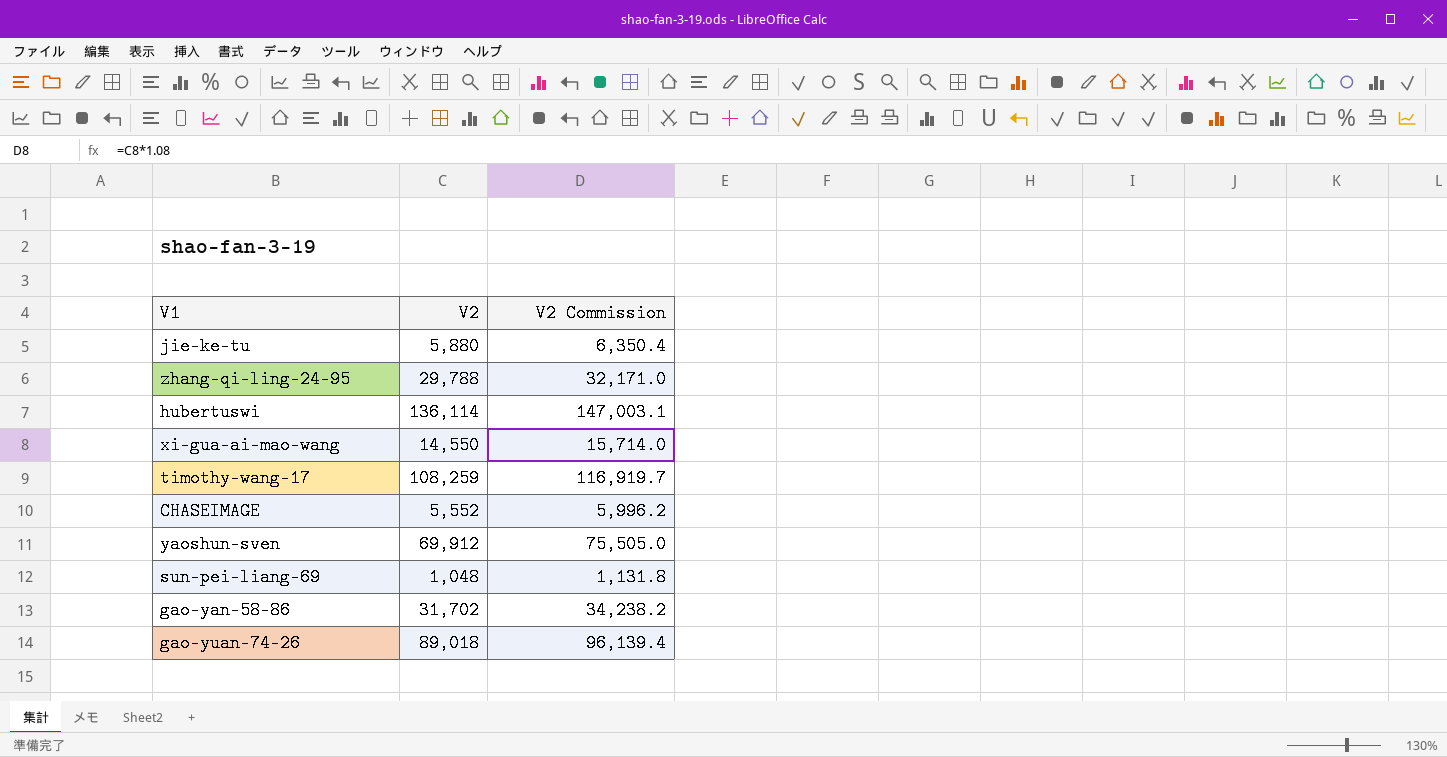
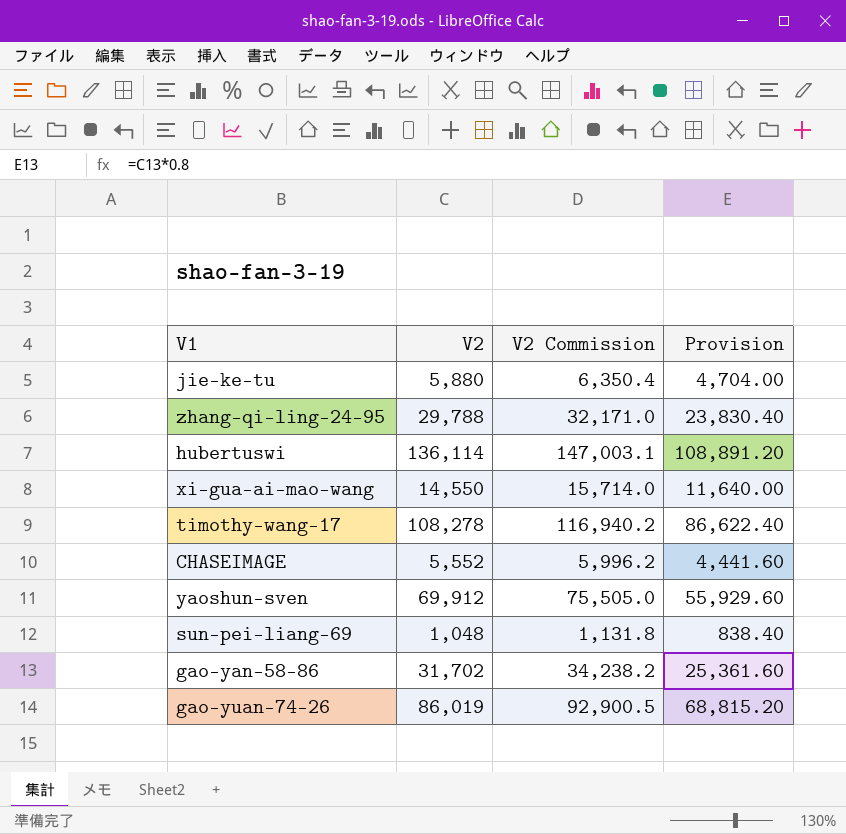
column Provision | formula: none -> [V2] * 0.8
timothy-wang-17 | V2: 108,259 -> 108,278
timothy-wang-17 | V2 Commission: 116,919.7 -> 116,940.2
gao-yuan-74-26 | V2: 89,018 -> 86,019
gao-yuan-74-26 | V2 Commission: 96,139.4 -> 92,900.5

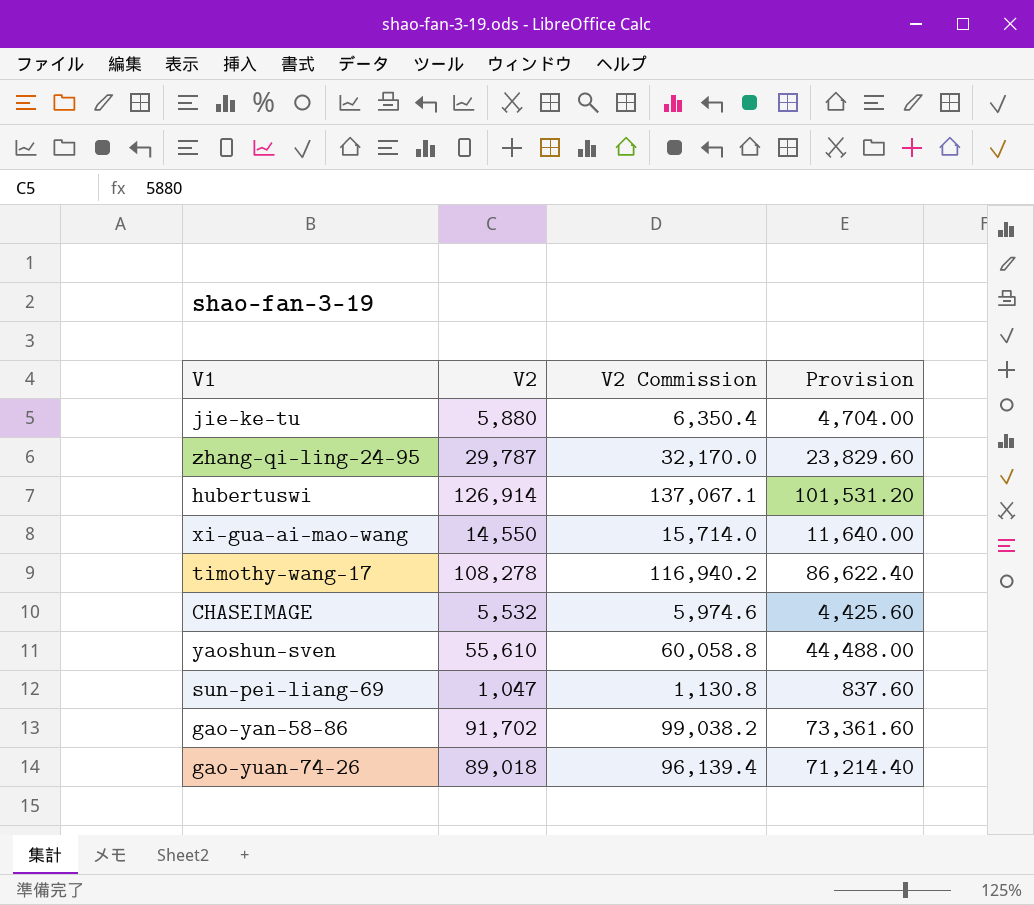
zhang-qi-ling-24-95 | V2: 29,788 -> 29,787
zhang-qi-ling-24-95 | V2 Commission: 32,171.0 -> 32,170.0
zhang-qi-ling-24-95 | Provision: 23,830.40 -> 23,829.60
hubertuswi | V2: 136,114 -> 126,914
hubertuswi | V2 Commission: 147,003.1 -> 137,067.1
hubertuswi | Provision: 108,891.20 -> 101,531.20
CHASEIMAGE | V2: 5,552 -> 5,532
CHASEIMAGE | V2 Commission: 5,996.2 -> 5,974.6
CHASEIMAGE | Provision: 4,441.60 -> 4,425.60
yaoshun-sven | V2: 69,912 -> 55,610
yaoshun-sven | V2 Commission: 75,505.0 -> 60,058.8
yaoshun-sven | Provision: 55,929.60 -> 44,488.00
sun-pei-liang-69 | V2: 1,048 -> 1,047
sun-pei-liang-69 | V2 Commission: 1,131.8 -> 1,130.8
sun-pei-liang-69 | Provision: 838.40 -> 837.60
gao-yan-58-86 | V2: 31,702 -> 91,702
gao-yan-58-86 | V2 Commission: 34,238.2 -> 99,038.2
gao-yan-58-86 | Provision: 25,361.60 -> 73,361.60
gao-yuan-74-26 | V2: 86,019 -> 89,018
gao-yuan-74-26 | V2 Commission: 92,900.5 -> 96,139.4
gao-yuan-74-26 | Provision: 68,815.20 -> 71,214.40

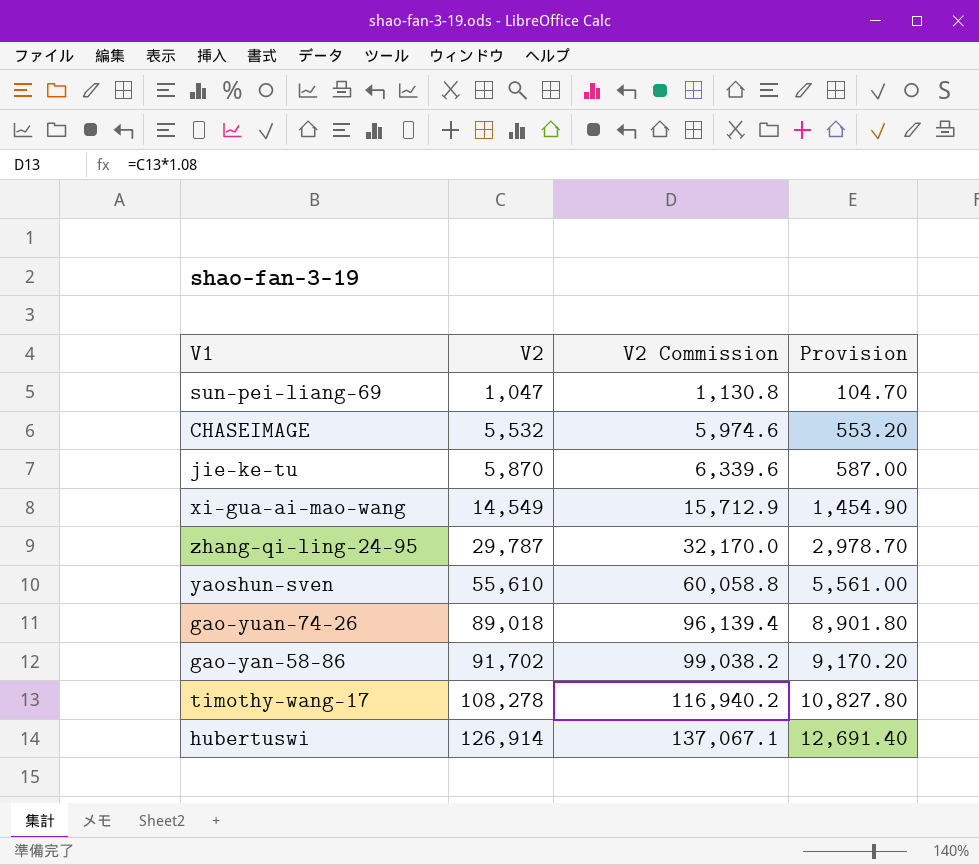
row order: none -> V2 ascending
column Provision | formula: [V2] * 0.8 -> [V2] * 0.1
jie-ke-tu | V2: 5,880 -> 5,870
jie-ke-tu | V2 Commission: 6,350.4 -> 6,339.6
xi-gua-ai-mao-wang | V2: 14,550 -> 14,549
xi-gua-ai-mao-wang | V2 Commission: 15,714.0 -> 15,712.9

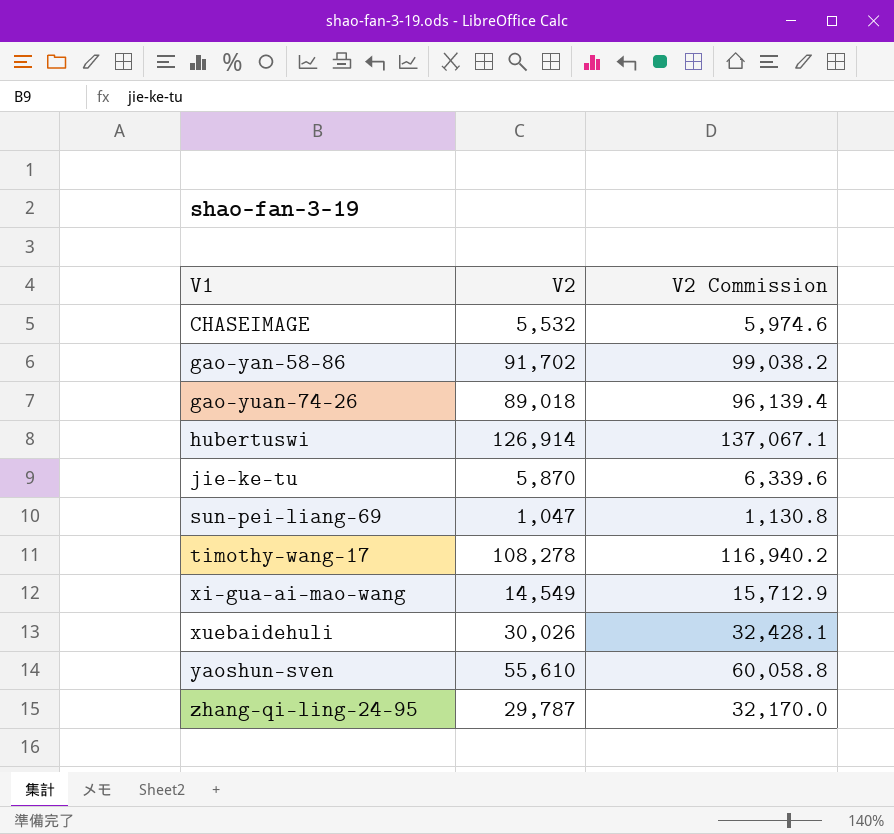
row order: V2 ascending -> V1 ascending
column Provision | formula: [V2] * 0.1 -> none
row xuebaidehuli: none -> 30,026 | 32,428.1

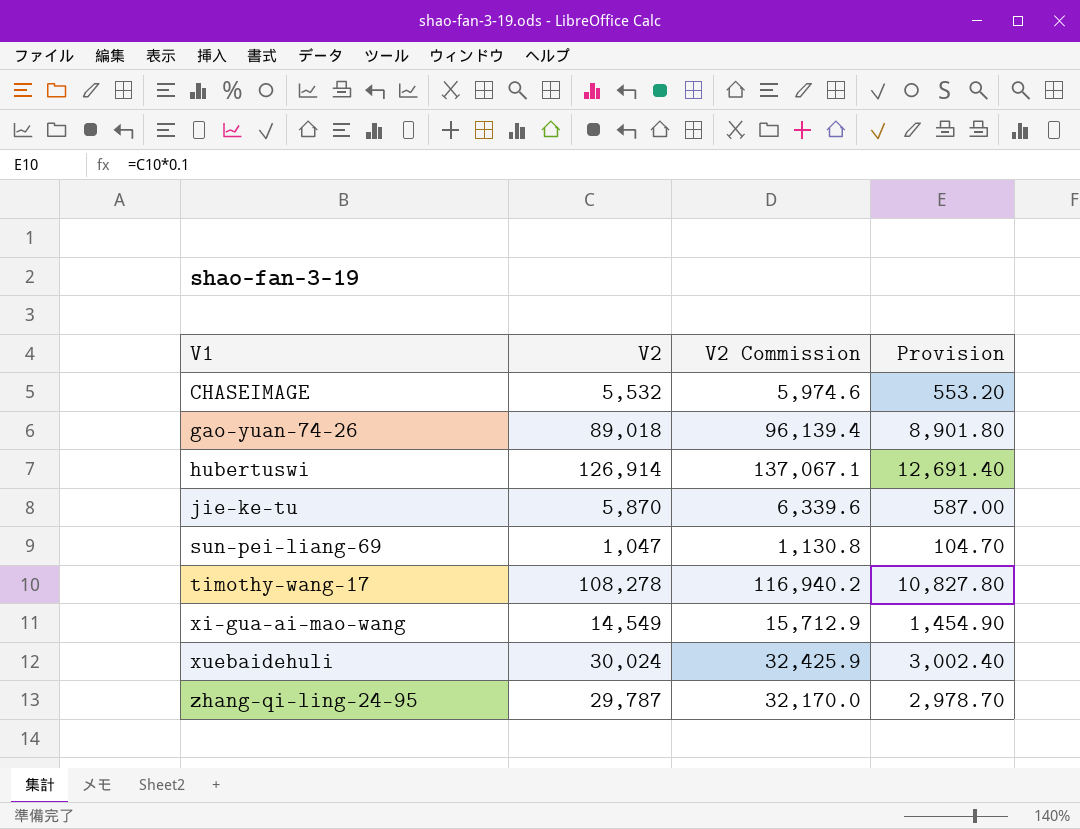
column Provision | formula: none -> [V2] * 0.1
row gao-yan-58-86: 91,702 | 99,038.2 -> none
row yaoshun-sven: 55,610 | 60,058.8 -> none
xuebaidehuli | V2: 30,026 -> 30,024
xuebaidehuli | V2 Commission: 32,428.1 -> 32,425.9

